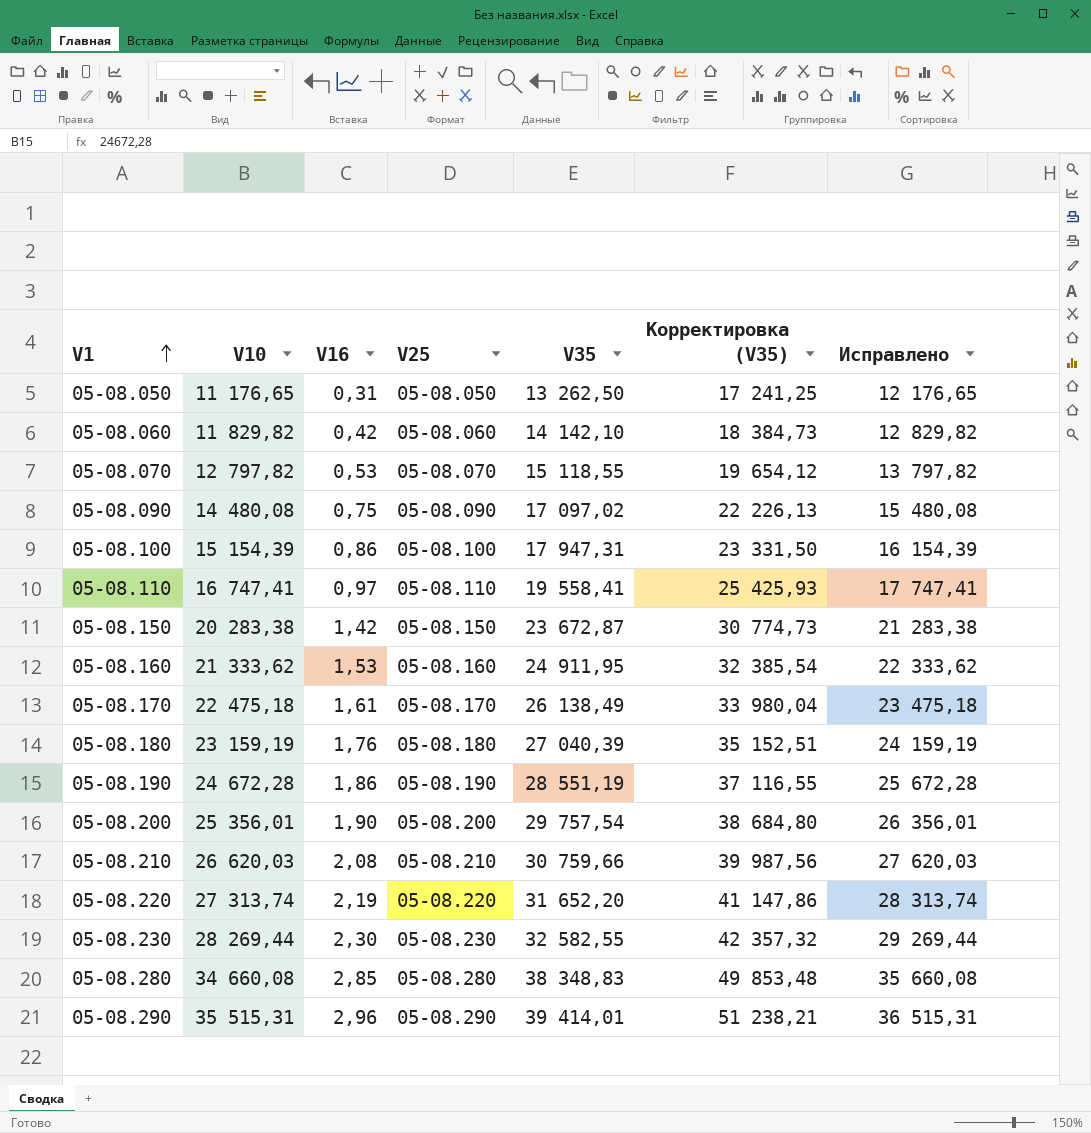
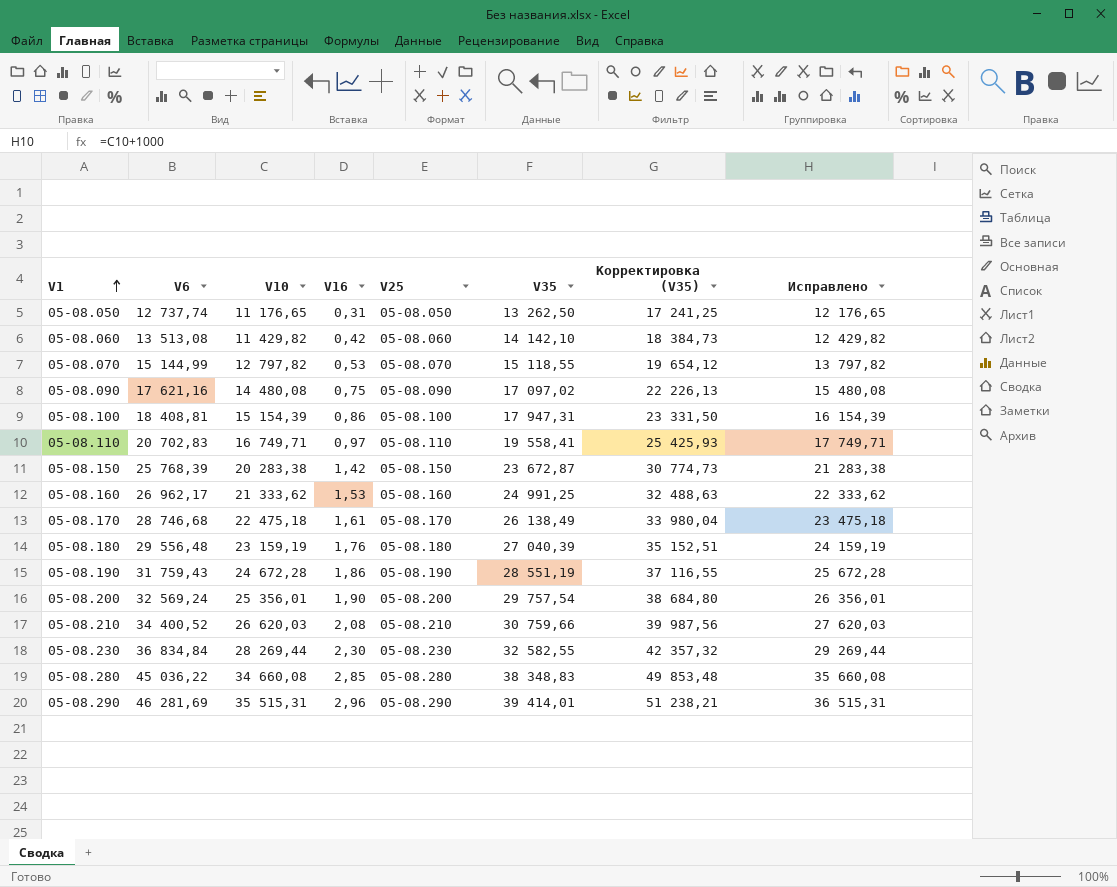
column V6 | position: none -> 2
row 05-08.220: 27 313,74 | 2,19 | 05-08.220 | 31 652,20 | 41 147,86 | 28 313,74 -> none
05-08.060 | V10: 11 829,82 -> 11 429,82
05-08.060 | Исправлено: 12 829,82 -> 12 429,82
05-08.110 | V10: 16 747,41 -> 16 749,71
05-08.110 | Исправлено: 17 747,41 -> 17 749,71
05-08.160 | V35: 24 911,95 -> 24 991,25
05-08.160 | Корректировка (V35): 32 385,54 -> 32 488,63

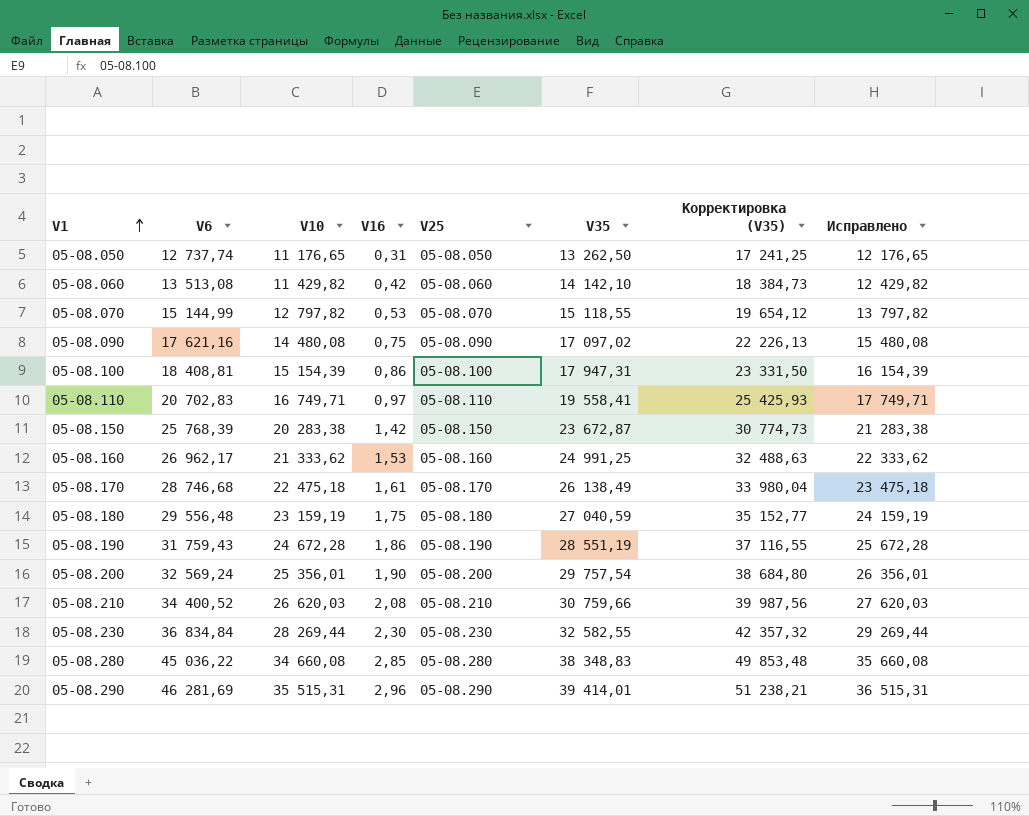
05-08.180 | V16: 1,76 -> 1,75
05-08.180 | V35: 27 040,39 -> 27 040,59
05-08.180 | Корректировка (V35): 35 152,51 -> 35 152,77

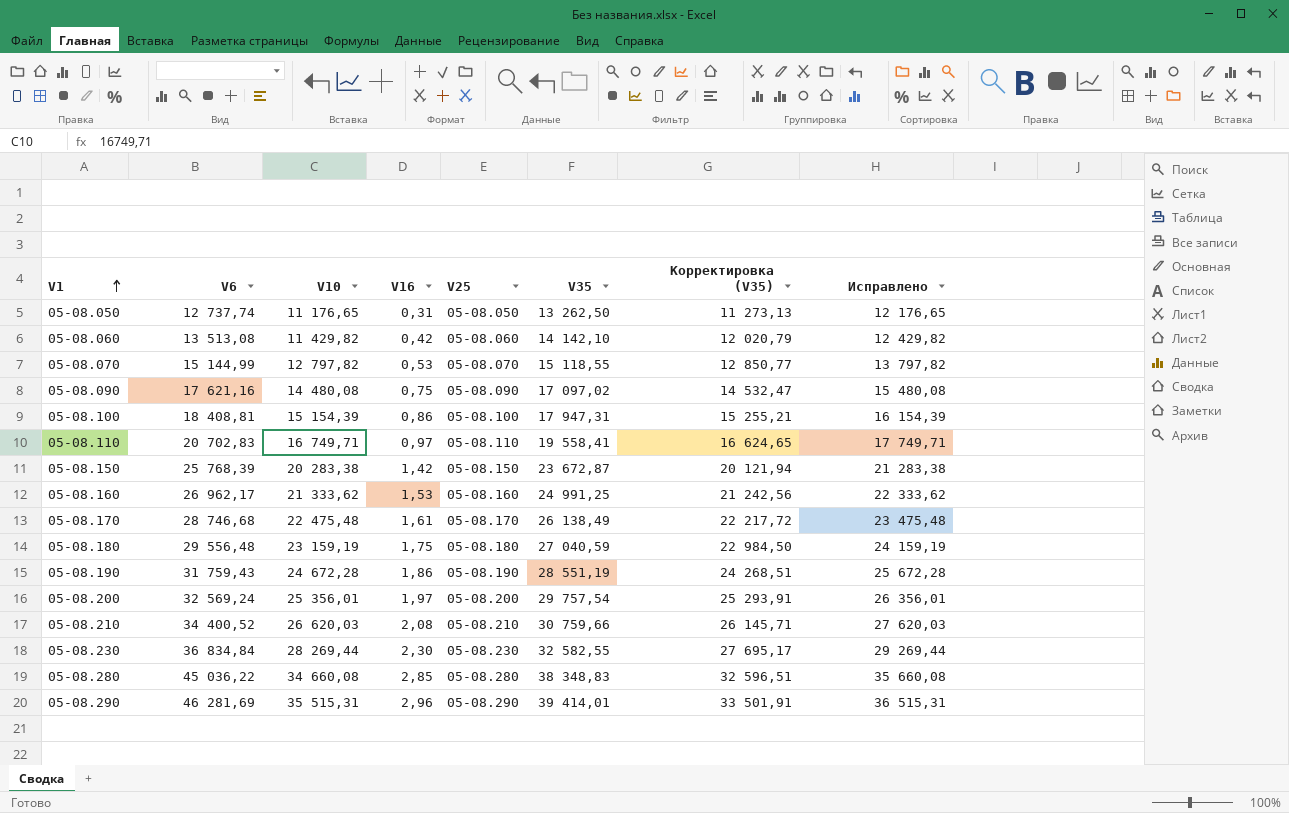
column Корректировка (V35) | formula: [V35] * 1,3 -> [V35] * 0,85
05-08.170 | V10: 22 475,18 -> 22 475,48
05-08.170 | Исправлено: 23 475,18 -> 23 475,48
05-08.200 | V16: 1,90 -> 1,97

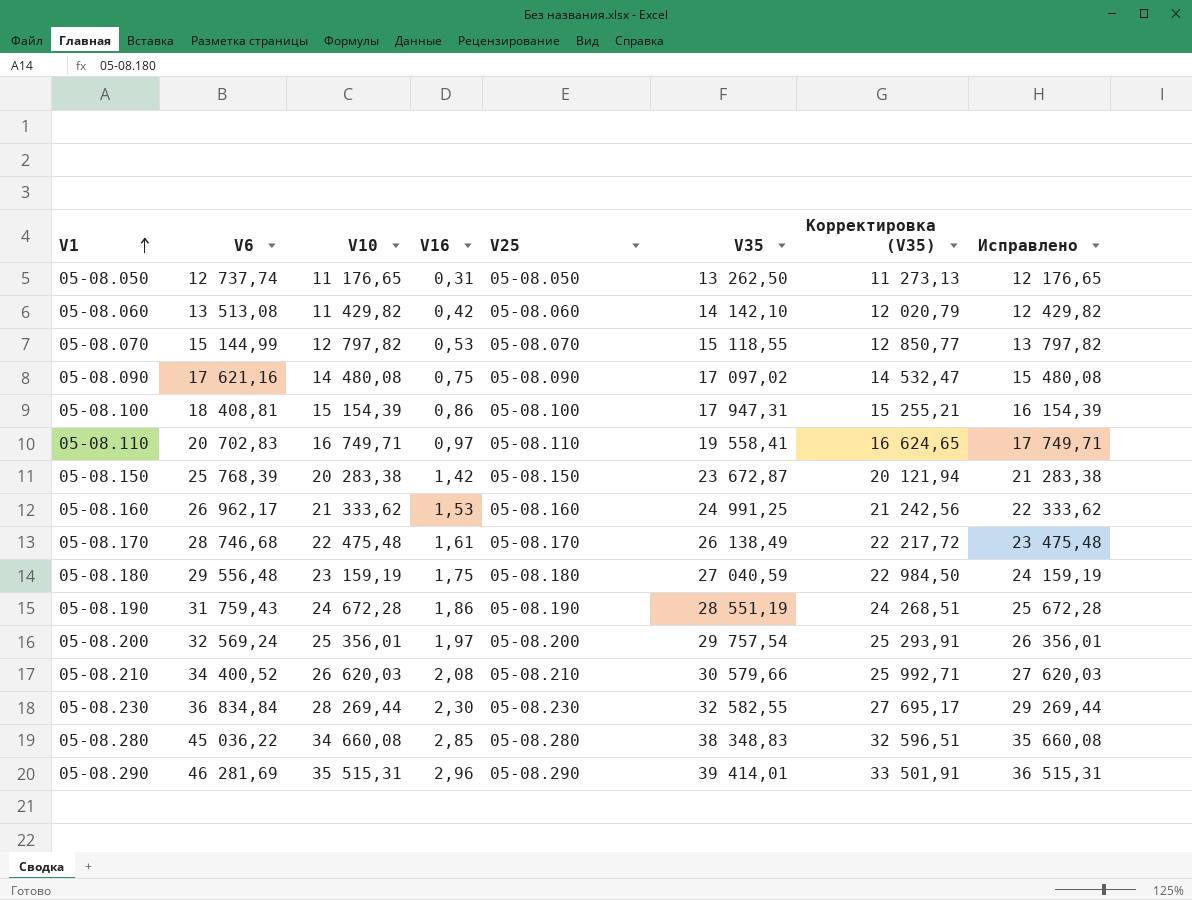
05-08.210 | V35: 30 759,66 -> 30 579,66
05-08.210 | Корректировка (V35): 26 145,71 -> 25 992,71

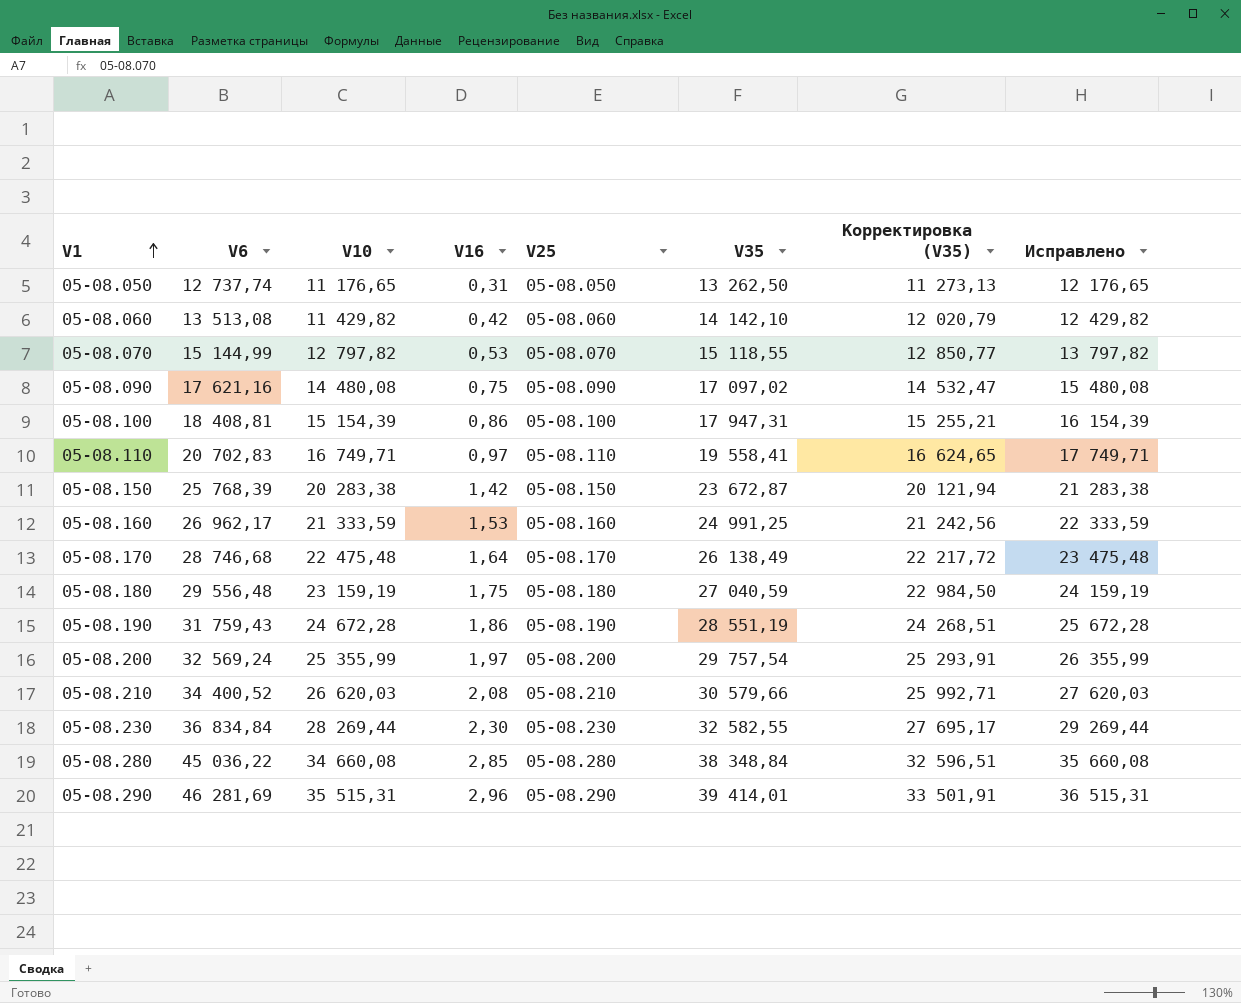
05-08.160 | V10: 21 333,62 -> 21 333,59
05-08.160 | Исправлено: 22 333,62 -> 22 333,59
05-08.170 | V16: 1,61 -> 1,64
05-08.200 | V10: 25 356,01 -> 25 355,99
05-08.200 | Исправлено: 26 356,01 -> 26 355,99
05-08.280 | V35: 38 348,83 -> 38 348,84

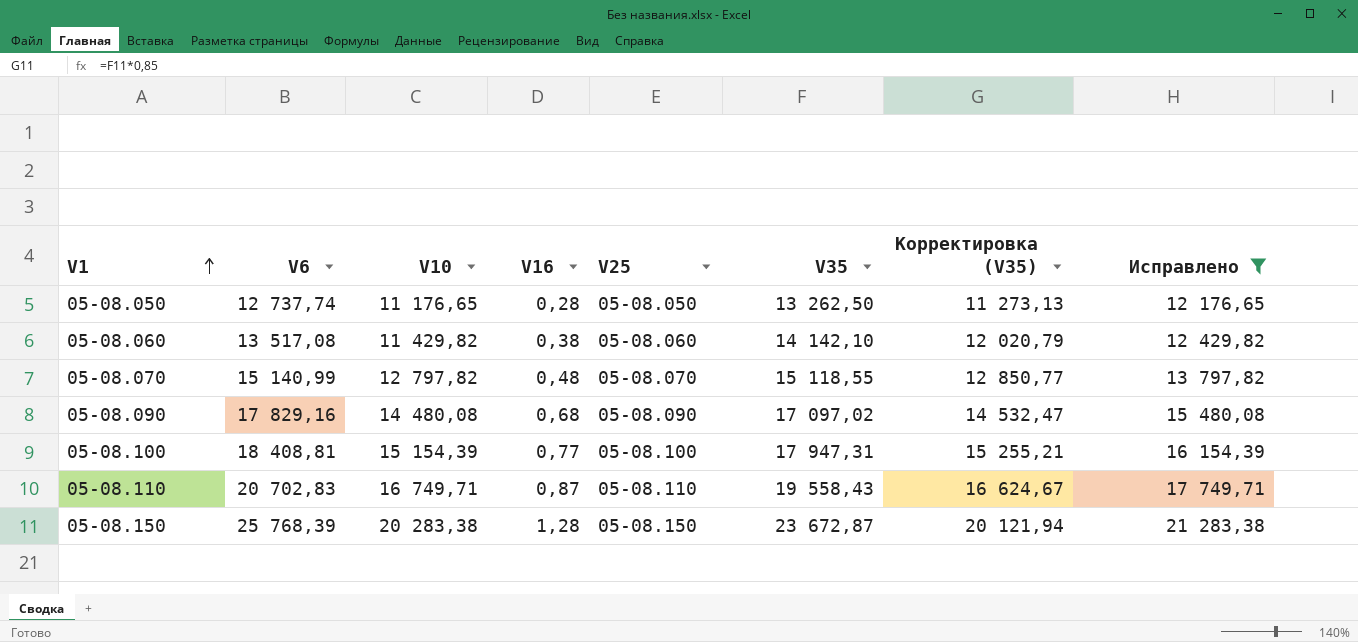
filter: none -> Исправлено <= 21 283,38
05-08.050 | V16: 0,31 -> 0,28
05-08.060 | V6: 13 513,08 -> 13 517,08
05-08.060 | V16: 0,42 -> 0,38
05-08.070 | V6: 15 144,99 -> 15 140,99
05-08.070 | V16: 0,53 -> 0,48
05-08.090 | V6: 17 621,16 -> 17 829,16
05-08.090 | V16: 0,75 -> 0,68
05-08.100 | V16: 0,86 -> 0,77
05-08.110 | V16: 0,97 -> 0,87
05-08.110 | V35: 19 558,41 -> 19 558,43
05-08.110 | Корректировка (V35): 16 624,65 -> 16 624,67
05-08.150 | V16: 1,42 -> 1,28

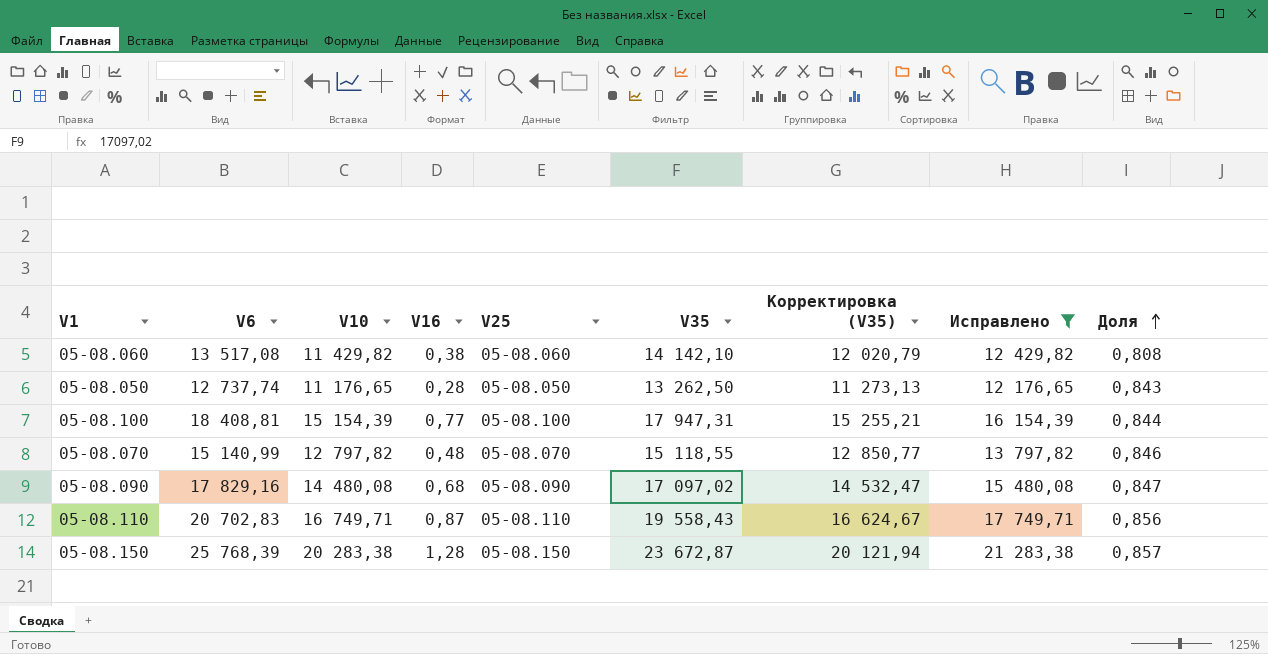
row order: V1 ascending -> Доля ascending
column Доля | formula: none -> [V10] / [V35]

